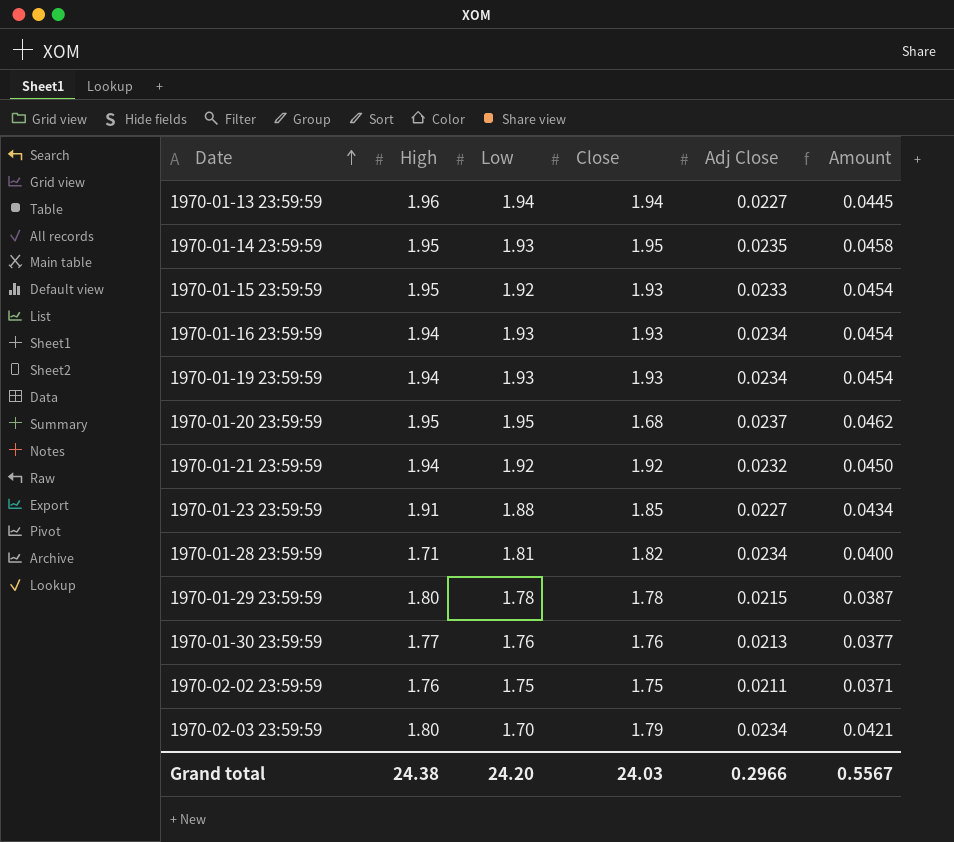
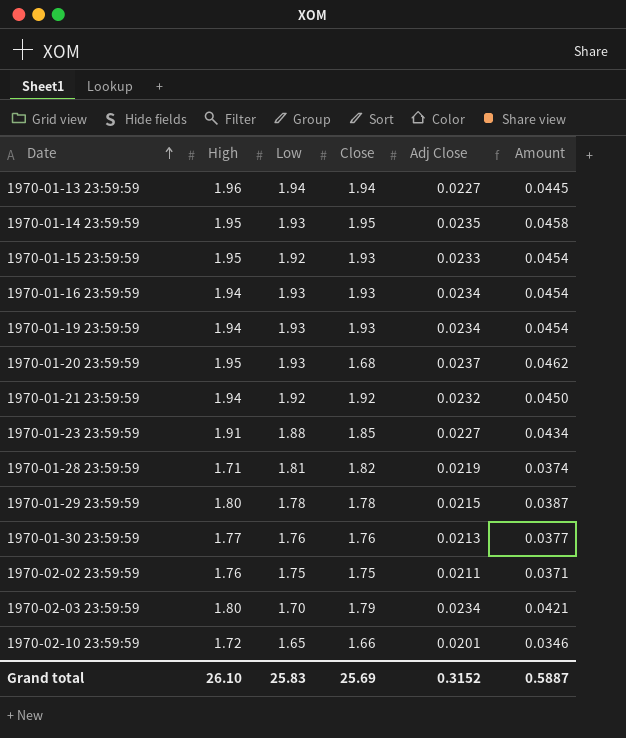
1970-01-20 23:59:59 | Low: 1.95 -> 1.93
1970-01-28 23:59:59 | Adj Close: 0.0234 -> 0.0219
1970-01-28 23:59:59 | Amount: 0.0400 -> 0.0374
row 1970-02-10 23:59:59: none -> 1.72 | 1.65 | 1.66 | 0.0201 | 0.0346
Grand total | High: 24.38 -> 26.10
Grand total | Low: 24.20 -> 25.83
Grand total | Close: 24.03 -> 25.69
Grand total | Adj Close: 0.2966 -> 0.3152
Grand total | Amount: 0.5567 -> 0.5887

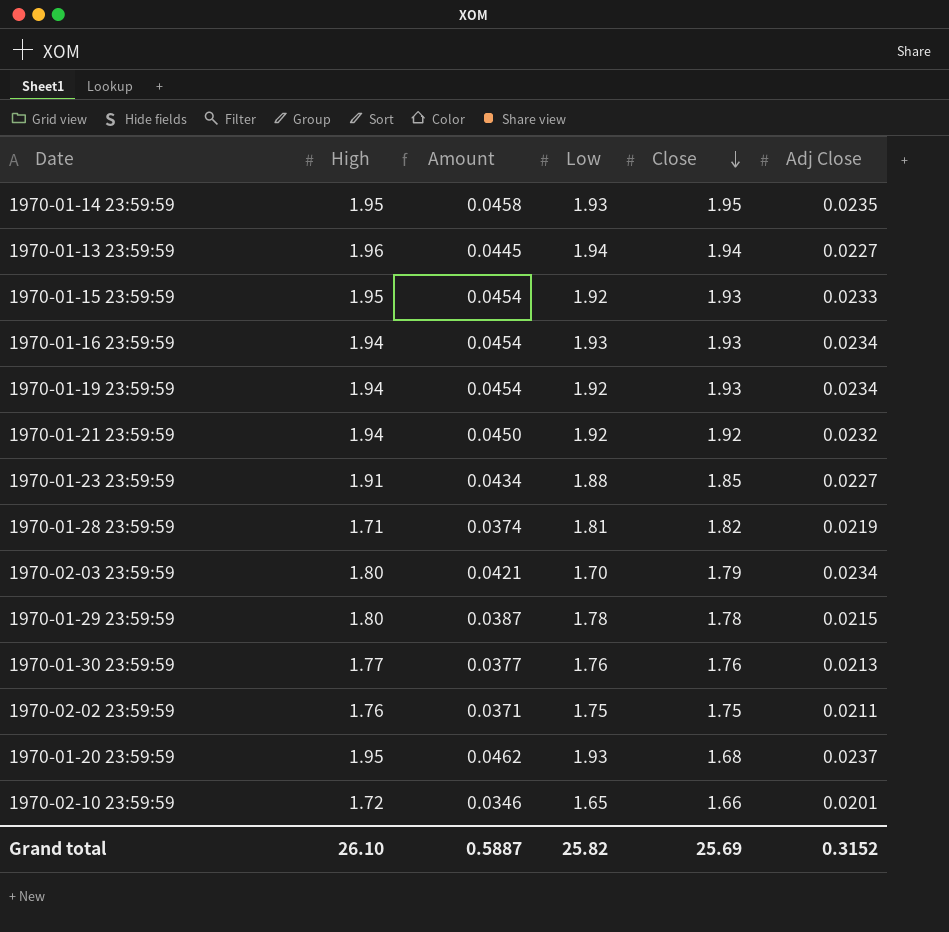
row order: Date ascending -> Close descending
column Amount | position: 6 -> 3
1970-01-19 23:59:59 | Low: 1.93 -> 1.92
Grand total | Low: 25.83 -> 25.82

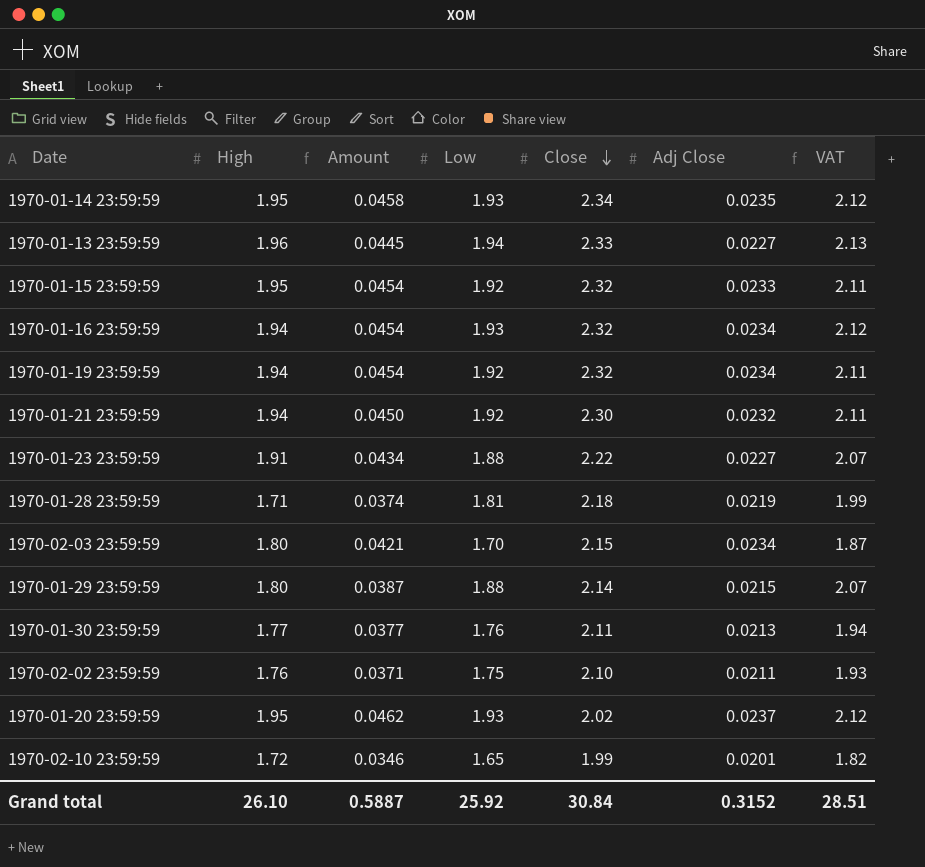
column VAT | formula: none -> [Low] * 1.1
1970-01-14 23:59:59 | Close: 1.95 -> 2.34
1970-01-13 23:59:59 | Close: 1.94 -> 2.33
1970-01-15 23:59:59 | Close: 1.93 -> 2.32
1970-01-16 23:59:59 | Close: 1.93 -> 2.32
1970-01-19 23:59:59 | Close: 1.93 -> 2.32
1970-01-21 23:59:59 | Close: 1.92 -> 2.30
1970-01-23 23:59:59 | Close: 1.85 -> 2.22
1970-01-28 23:59:59 | Close: 1.82 -> 2.18
1970-02-03 23:59:59 | Close: 1.79 -> 2.15
1970-01-29 23:59:59 | Low: 1.78 -> 1.88
1970-01-29 23:59:59 | Close: 1.78 -> 2.14
1970-01-30 23:59:59 | Close: 1.76 -> 2.11
1970-02-02 23:59:59 | Close: 1.75 -> 2.10
1970-01-20 23:59:59 | Close: 1.68 -> 2.02
1970-02-10 23:59:59 | Close: 1.66 -> 1.99
Grand total | Low: 25.82 -> 25.92
Grand total | Close: 25.69 -> 30.84

